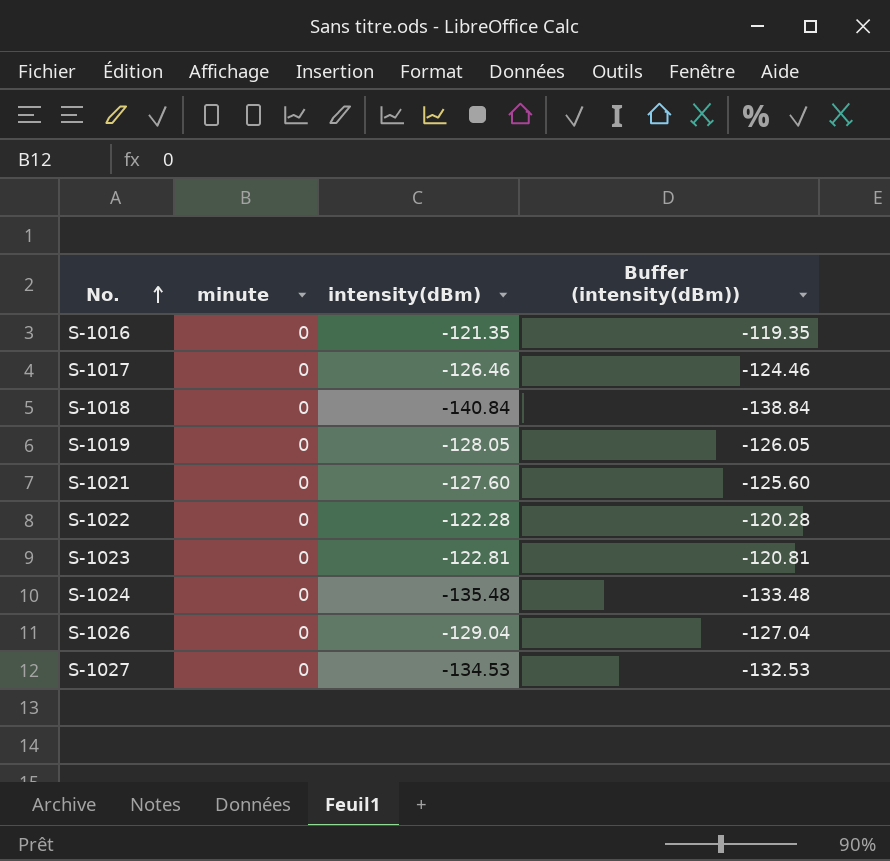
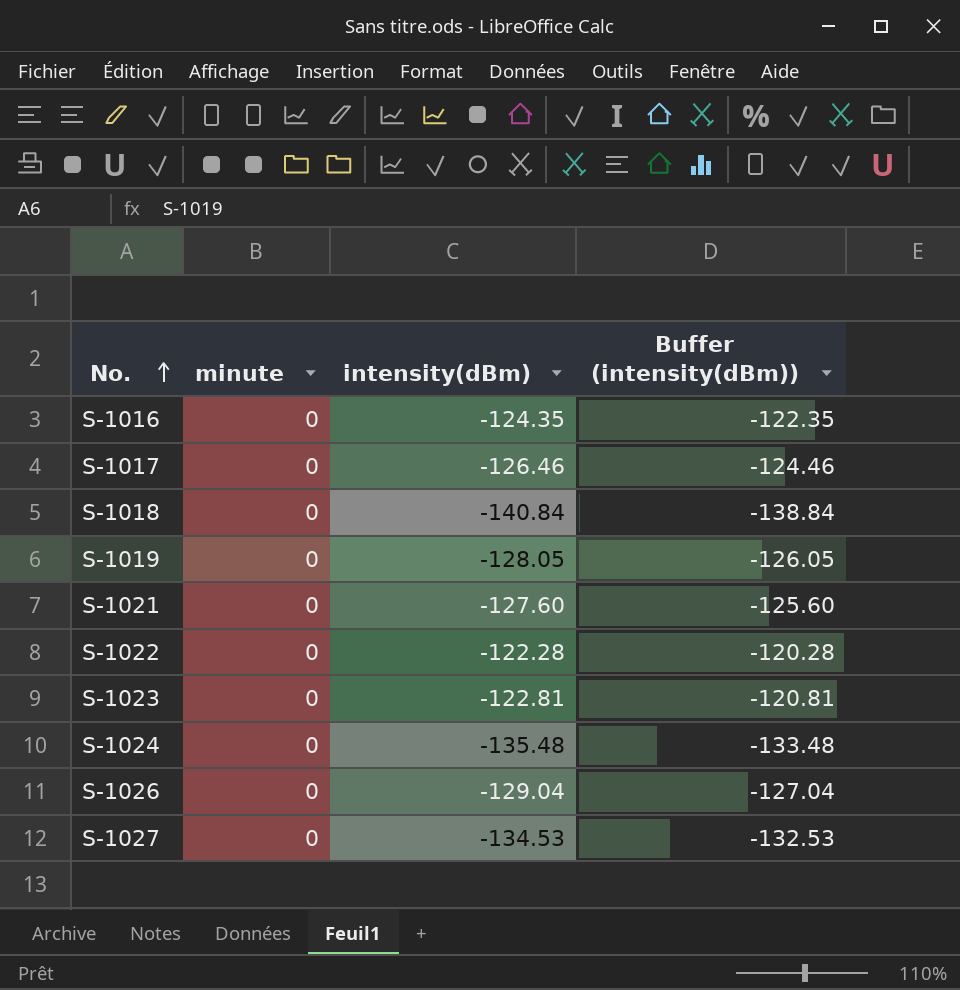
S-1016 | intensity(dBm): -121.35 -> -124.35
S-1016 | Buffer (intensity(dBm)): -119.35 -> -122.35

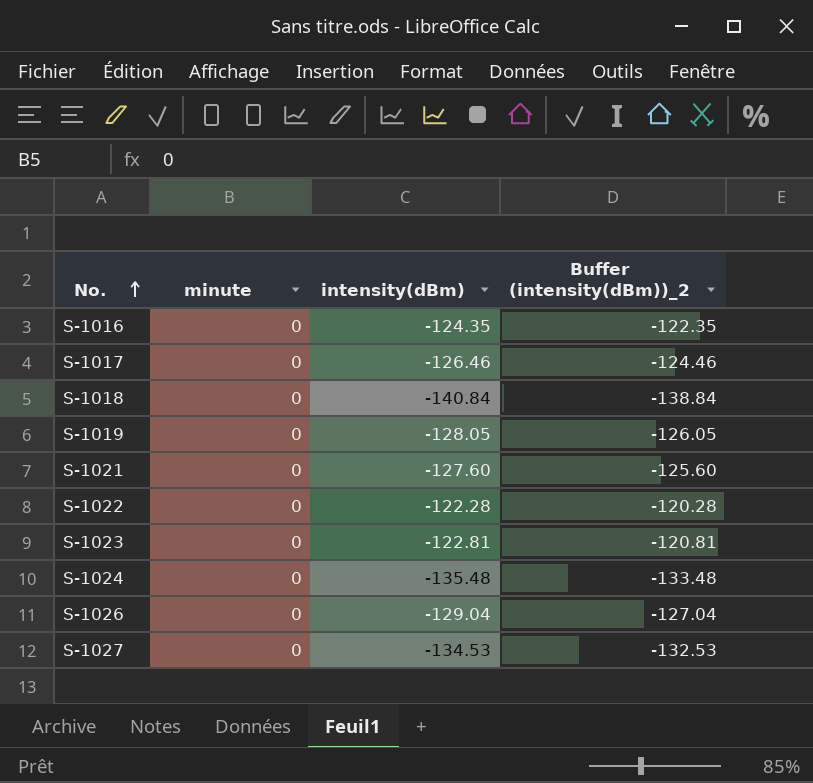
column name: Buffer (intensity(dBm)) -> Buffer (intensity(dBm))_2

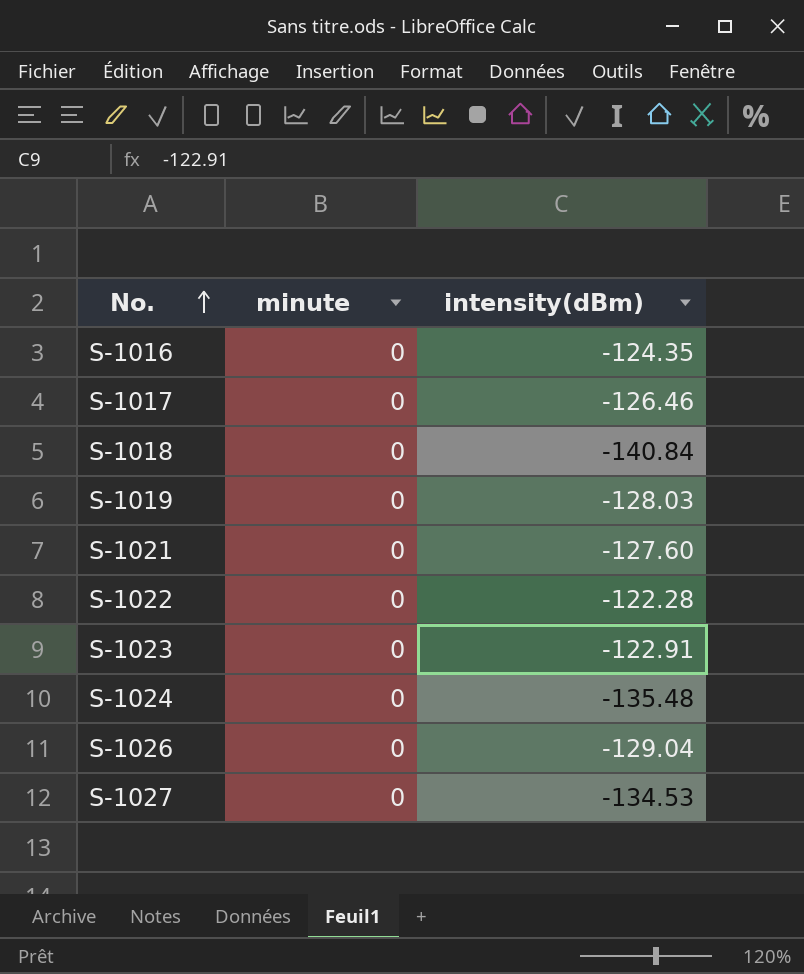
column Buffer (intensity(dBm))_2 | formula: [intensity(dBm)] + 2 -> none
S-1019 | intensity(dBm): -128.05 -> -128.03
S-1023 | intensity(dBm): -122.81 -> -122.91

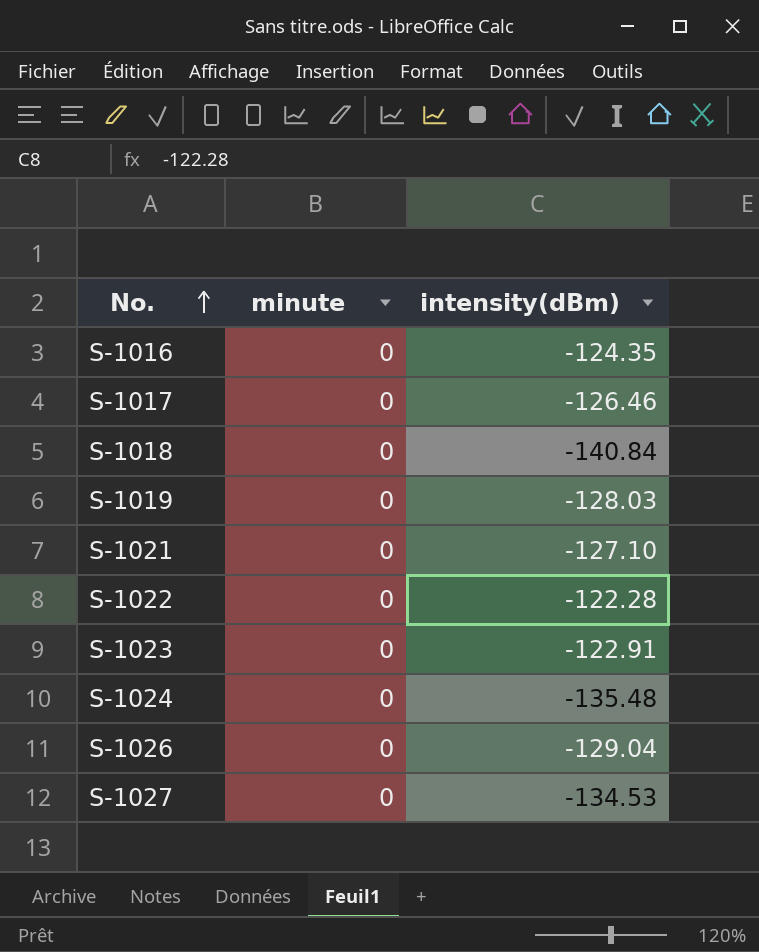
S-1021 | intensity(dBm): -127.60 -> -127.10

